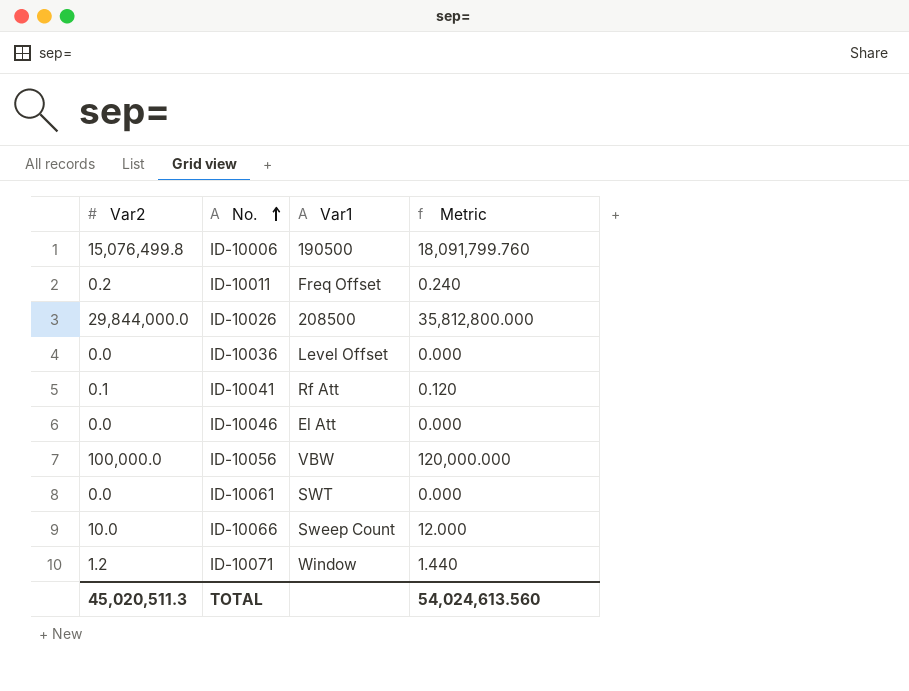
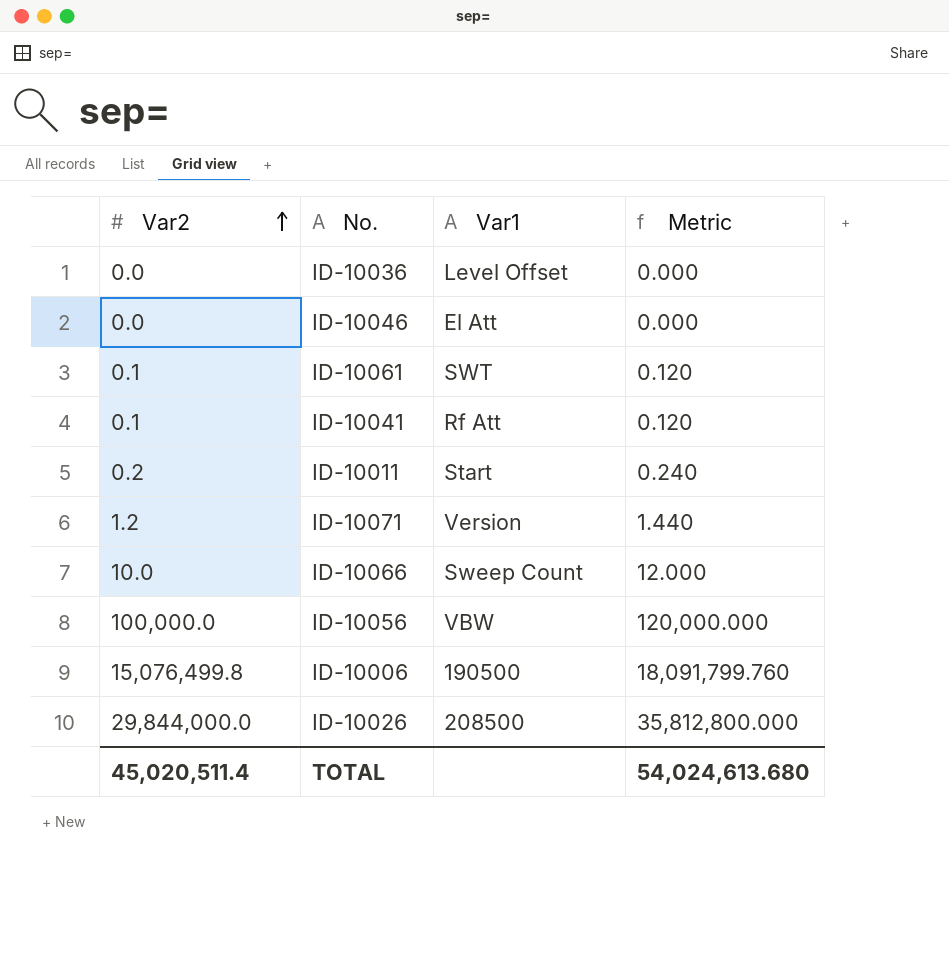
row order: No. ascending -> Var2 ascending
ID-10061 | Var2: 0.0 -> 0.1
ID-10061 | Metric: 0.000 -> 0.120
ID-10011 | Var1: Freq Offset -> Start
ID-10071 | Var1: Window -> Version
TOTAL | Var2: 45,020,511.3 -> 45,020,511.4
TOTAL | Metric: 54,024,613.560 -> 54,024,613.680

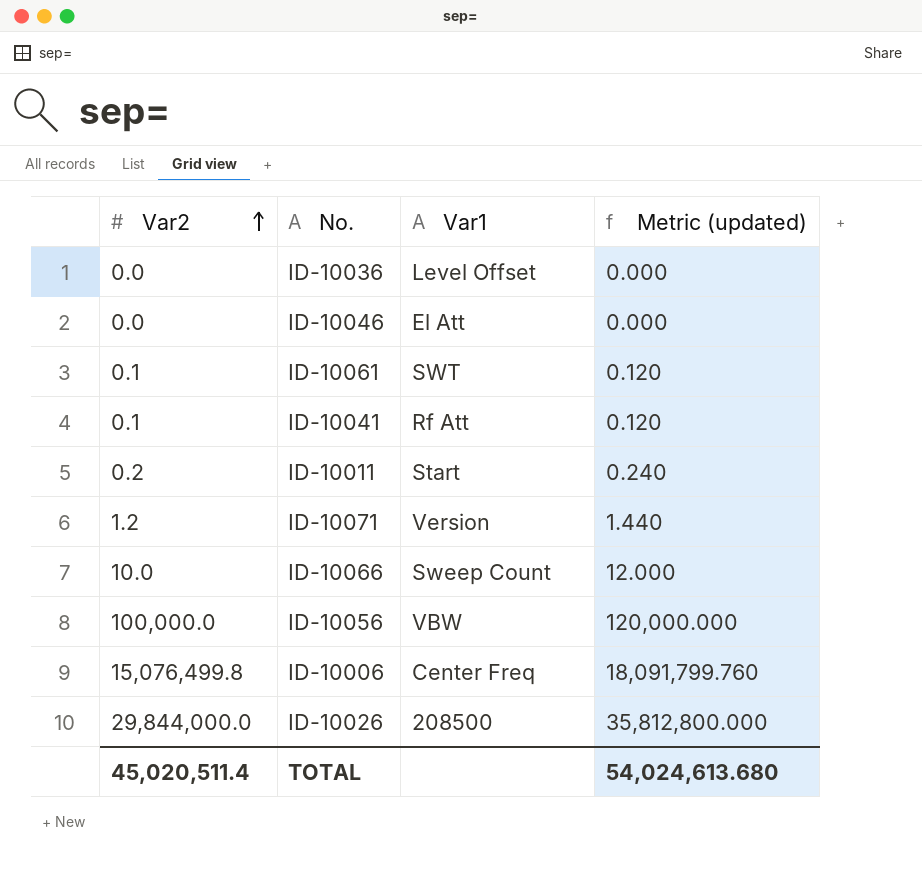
column name: Metric -> Metric (updated)
ID-10006 | Var1: 190500 -> Center Freq

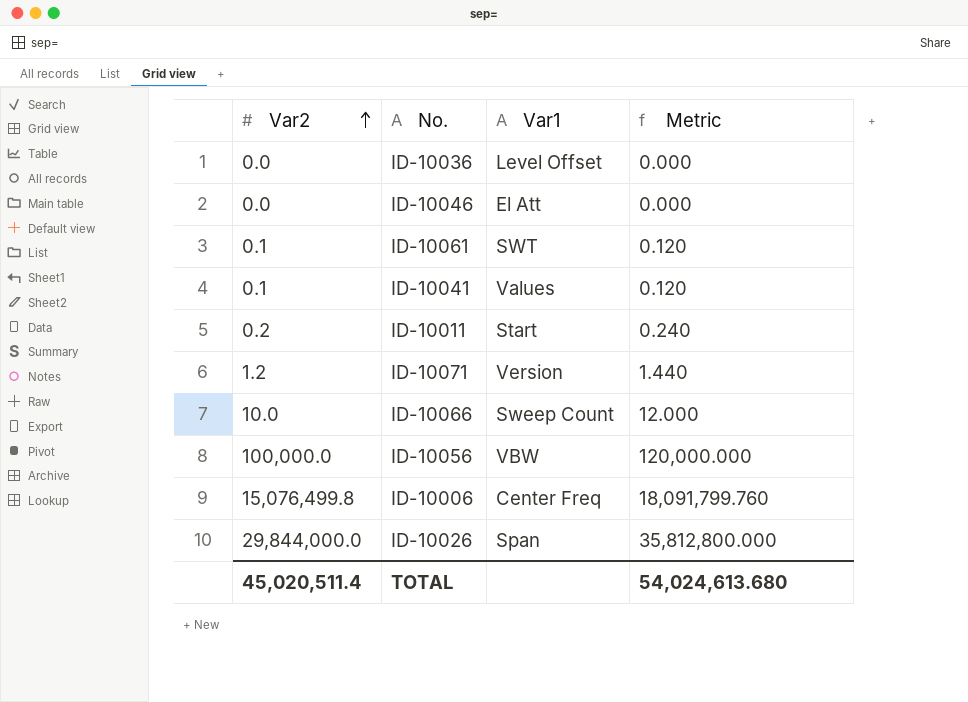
column name: Metric (updated) -> Metric
ID-10041 | Var1: Rf Att -> Values
ID-10026 | Var1: 208500 -> Span

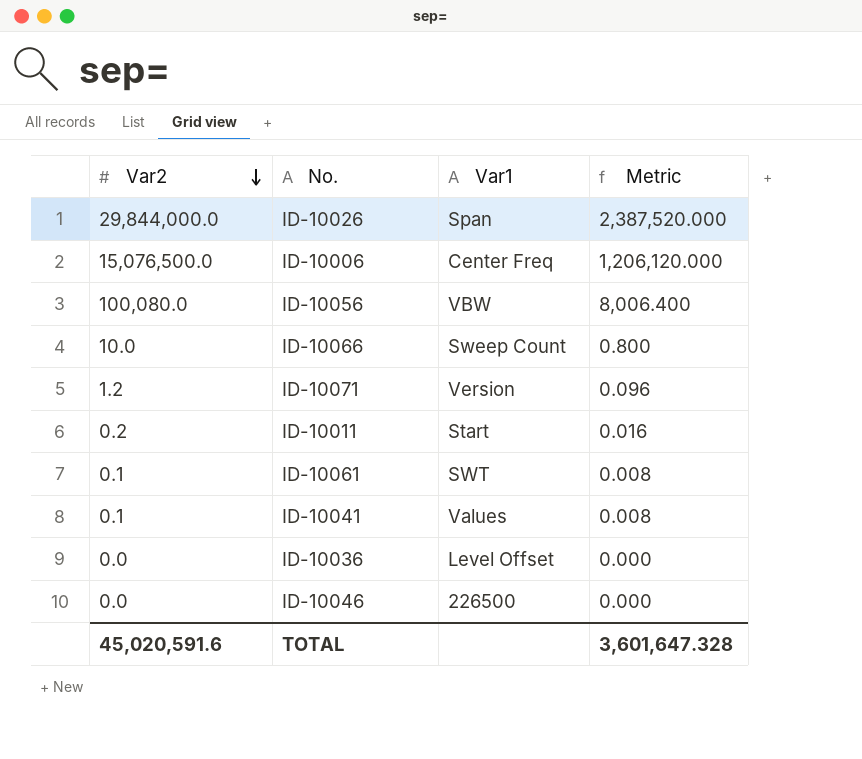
row order: Var2 ascending -> Var2 descending
column Metric | formula: [Var2] * 1.2 -> [Var2] * 0.08
ID-10006 | Var2: 15,076,499.8 -> 15,076,500.0
ID-10056 | Var2: 100,000.0 -> 100,080.0
ID-10046 | Var1: El Att -> 226500
TOTAL | Var2: 45,020,511.4 -> 45,020,591.6
TOTAL | Metric: 54,024,613.680 -> 3,601,647.328

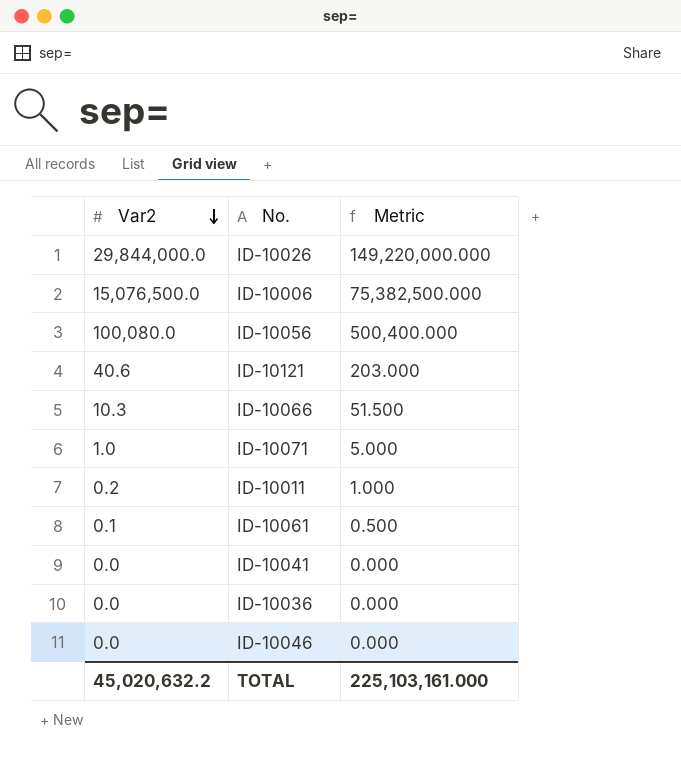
column Var1 | position: 3 -> none
column Metric | formula: [Var2] * 0.08 -> [Var2] * 5
row ID-10121: none -> 40.6 | 203.000
ID-10066 | Var2: 10.0 -> 10.3
ID-10071 | Var2: 1.2 -> 1.0
ID-10041 | Var2: 0.1 -> 0.0
TOTAL | Var2: 45,020,591.6 -> 45,020,632.2
TOTAL | Metric: 3,601,647.328 -> 225,103,161.000

